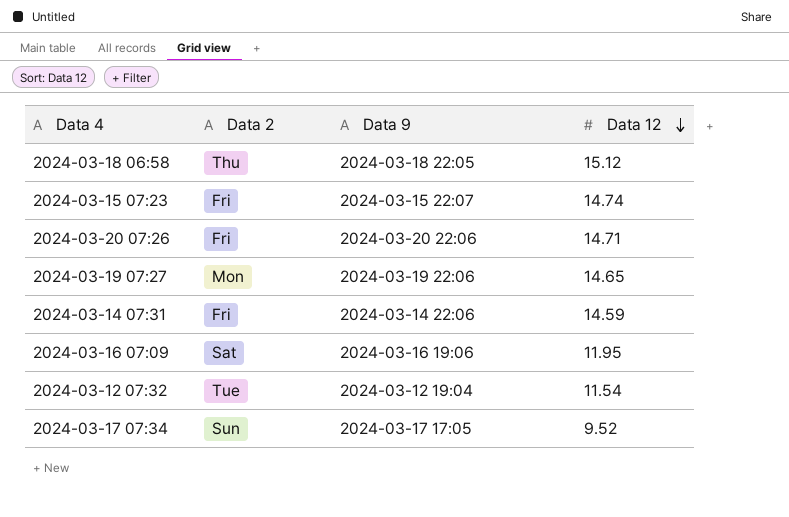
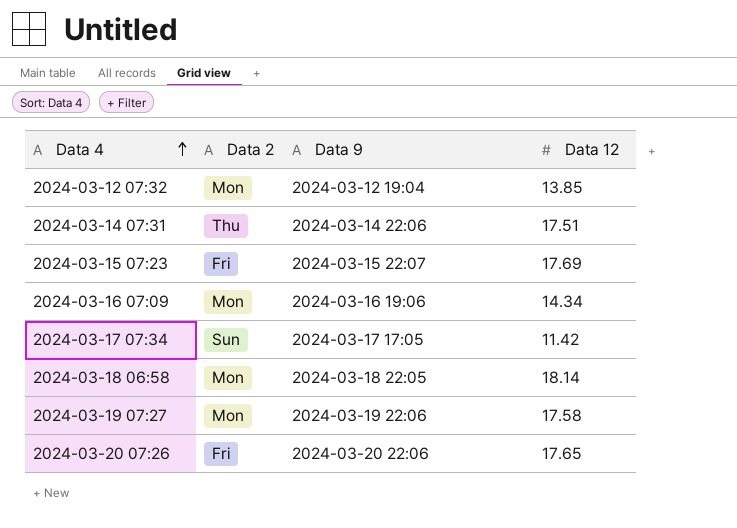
row order: Data 12 descending -> Data 4 ascending
2024-03-12 07:32 | Data 2: Tue -> Mon
2024-03-12 07:32 | Data 12: 11.54 -> 13.85
2024-03-14 07:31 | Data 2: Fri -> Thu
2024-03-14 07:31 | Data 12: 14.59 -> 17.51
2024-03-15 07:23 | Data 12: 14.74 -> 17.69
2024-03-16 07:09 | Data 2: Sat -> Mon
2024-03-16 07:09 | Data 12: 11.95 -> 14.34
2024-03-17 07:34 | Data 12: 9.52 -> 11.42
2024-03-18 06:58 | Data 2: Thu -> Mon
2024-03-18 06:58 | Data 12: 15.12 -> 18.14
2024-03-19 07:27 | Data 12: 14.65 -> 17.58
2024-03-20 07:26 | Data 12: 14.71 -> 17.65

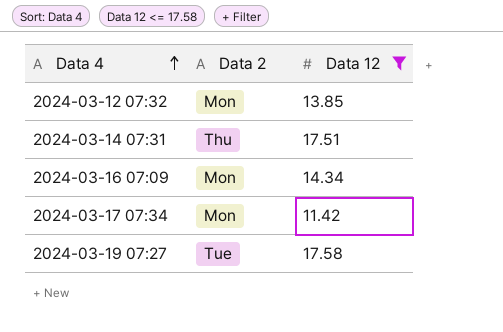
filter: none -> Data 12 <= 17.58
column Data 9 | position: 3 -> none
2024-03-17 07:34 | Data 2: Sun -> Mon
2024-03-19 07:27 | Data 2: Mon -> Tue

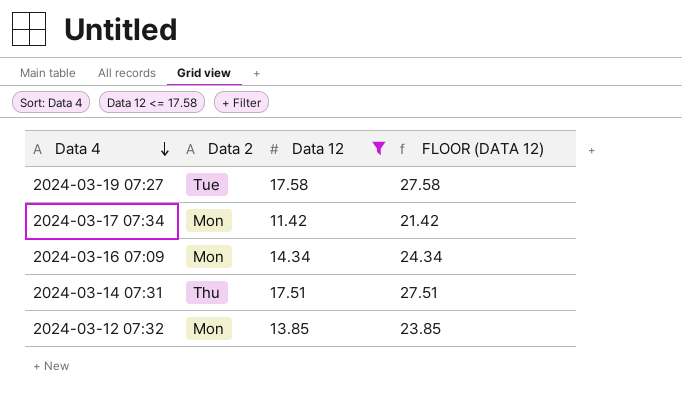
row order: Data 4 ascending -> Data 4 descending
column FLOOR (DATA 12) | formula: none -> [Data 12] + 10

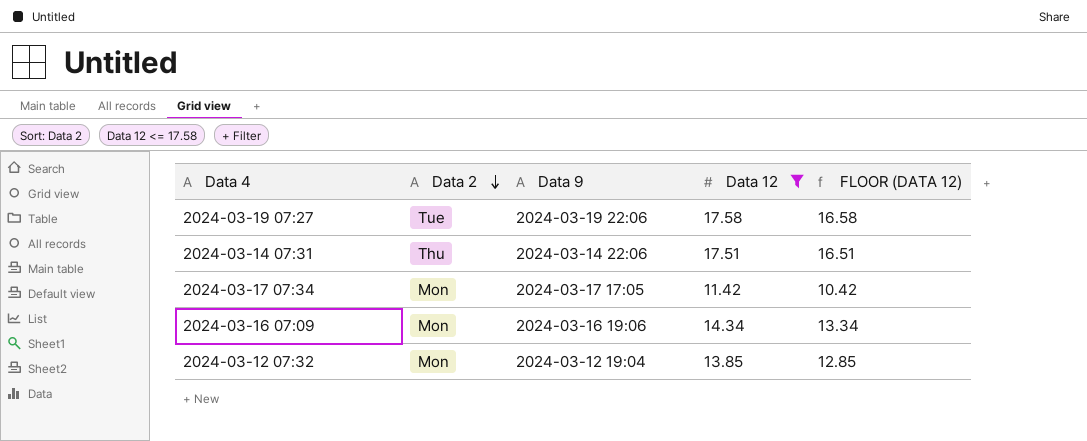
row order: Data 4 descending -> Data 2 descending
column Data 9 | position: none -> 3
column FLOOR (DATA 12) | formula: [Data 12] + 10 -> [Data 12] - 1

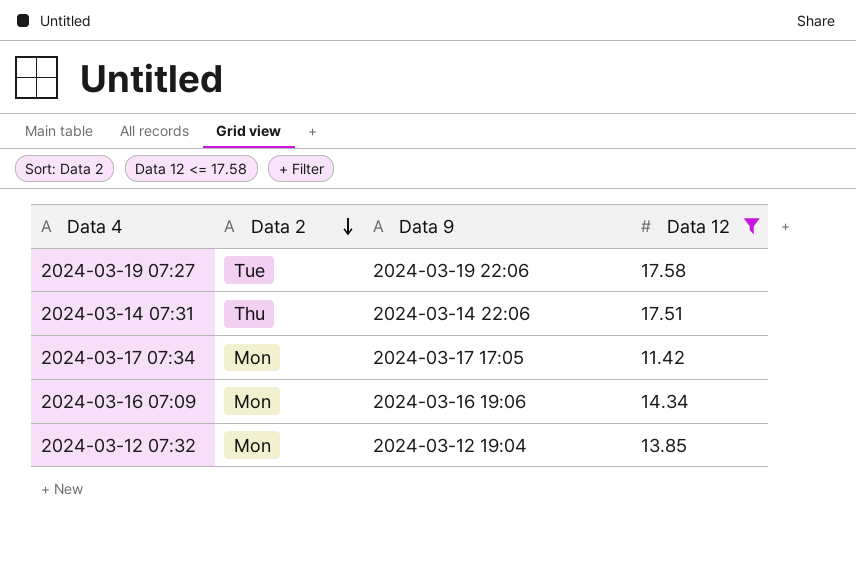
column FLOOR (DATA 12) | formula: [Data 12] - 1 -> none

